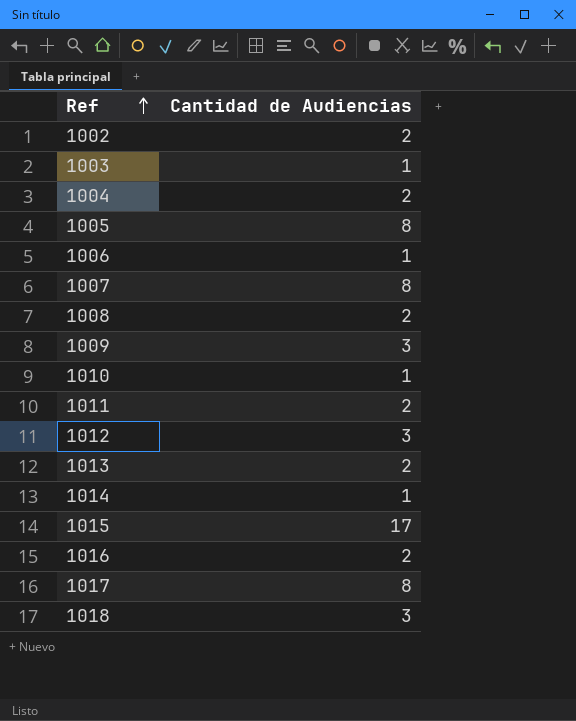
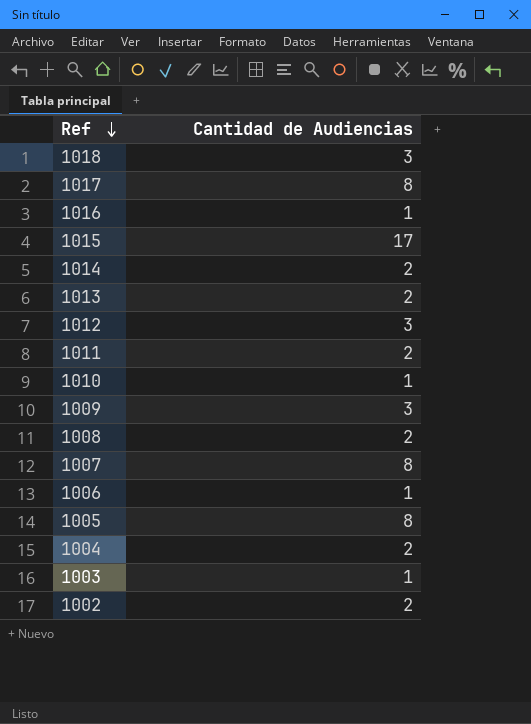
row order: Ref ascending -> Ref descending
1016 | Cantidad de Audiencias: 2 -> 1
1014 | Cantidad de Audiencias: 1 -> 2

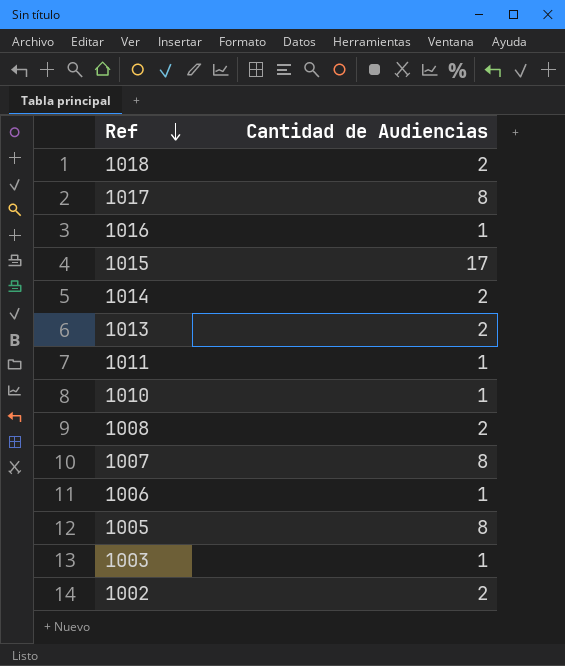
row 1012: 3 -> none
row 1009: 3 -> none
row 1004: 2 -> none
1018 | Cantidad de Audiencias: 3 -> 2
1011 | Cantidad de Audiencias: 2 -> 1

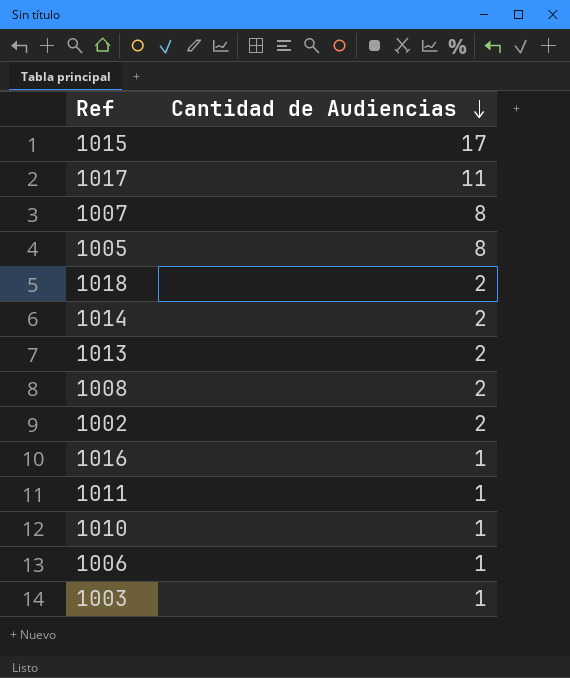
row order: Ref descending -> Cantidad de Audiencias descending
1017 | Cantidad de Audiencias: 8 -> 11

